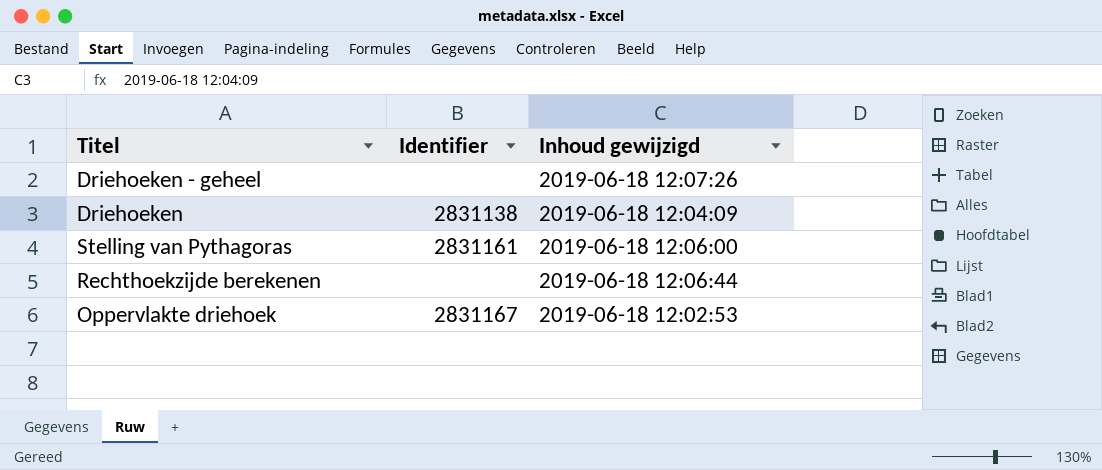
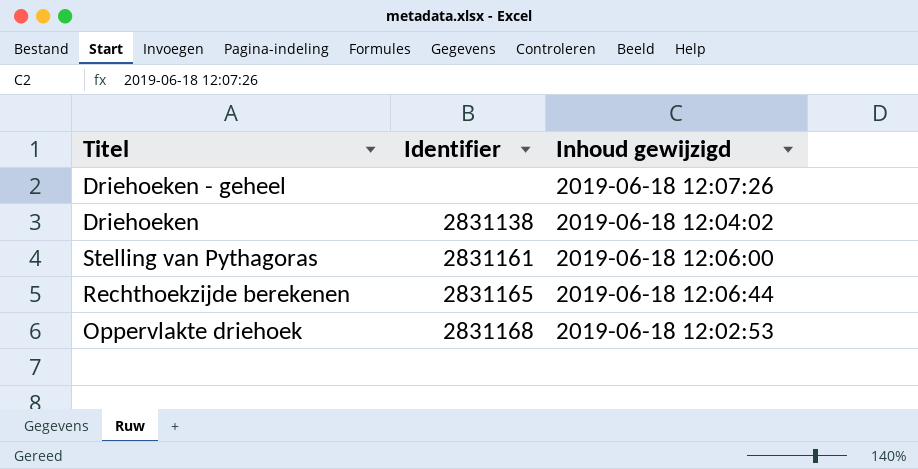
Driehoeken | Inhoud gewijzigd: 2019-06-18 12:04:09 -> 2019-06-18 12:04:02
Rechthoekzijde berekenen | Identifier: none -> 2831165
Oppervlakte driehoek | Identifier: 2831167 -> 2831168

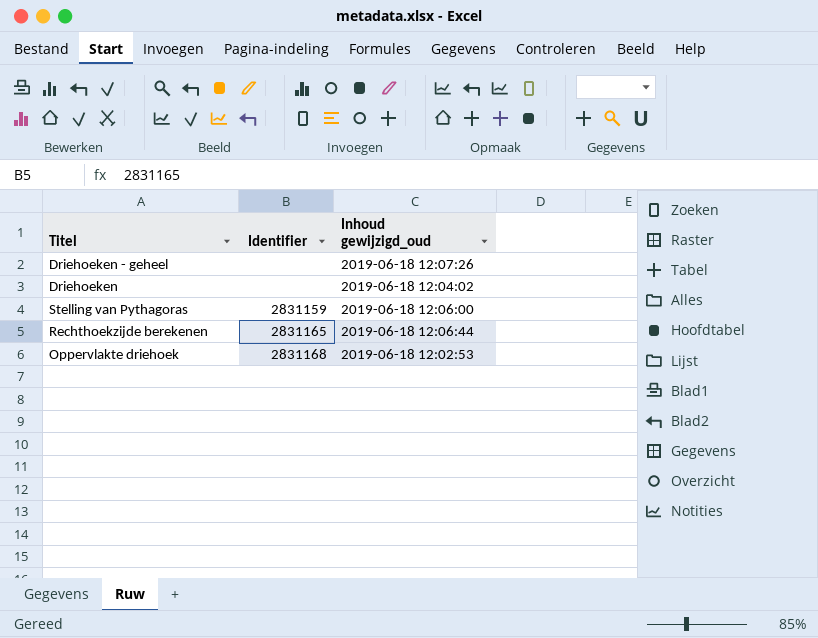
column name: Inhoud gewijzigd -> Inhoud gewijzigd_oud
Driehoeken | Identifier: 2831138 -> none
Stelling van Pythagoras | Identifier: 2831161 -> 2831159

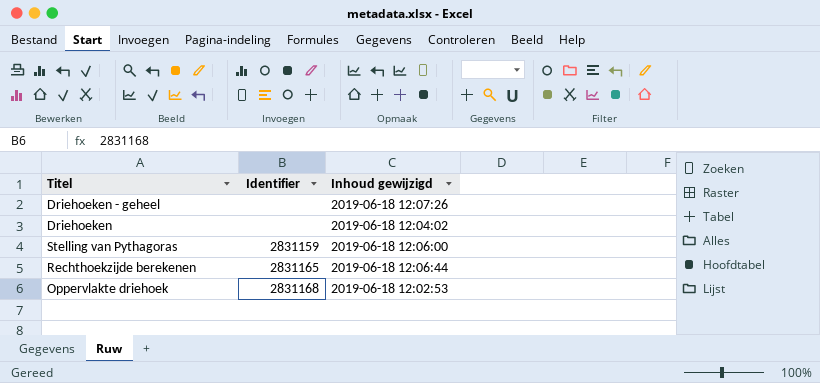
column name: Inhoud gewijzigd_oud -> Inhoud gewijzigd

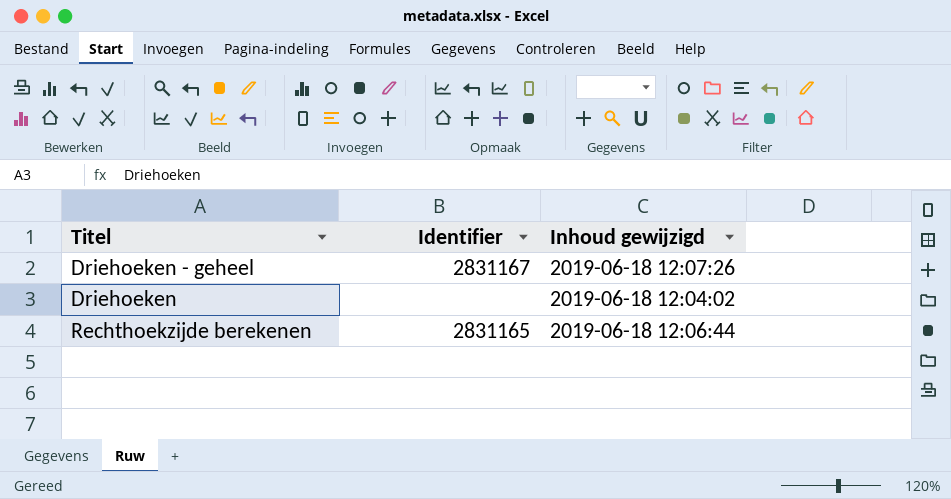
row Stelling van Pythagoras: 2831159 | 2019-06-18 12:06:00 -> none
row Oppervlakte driehoek: 2831168 | 2019-06-18 12:02:53 -> none
Driehoeken - geheel | Identifier: none -> 2831167

